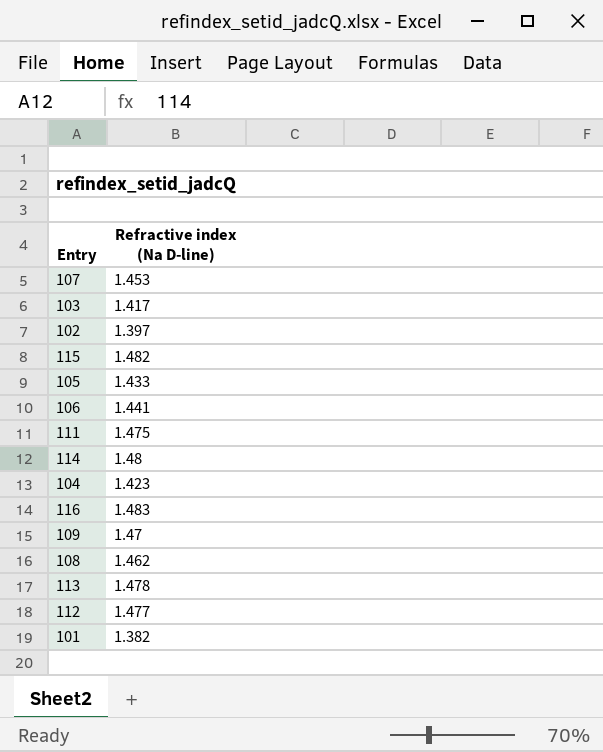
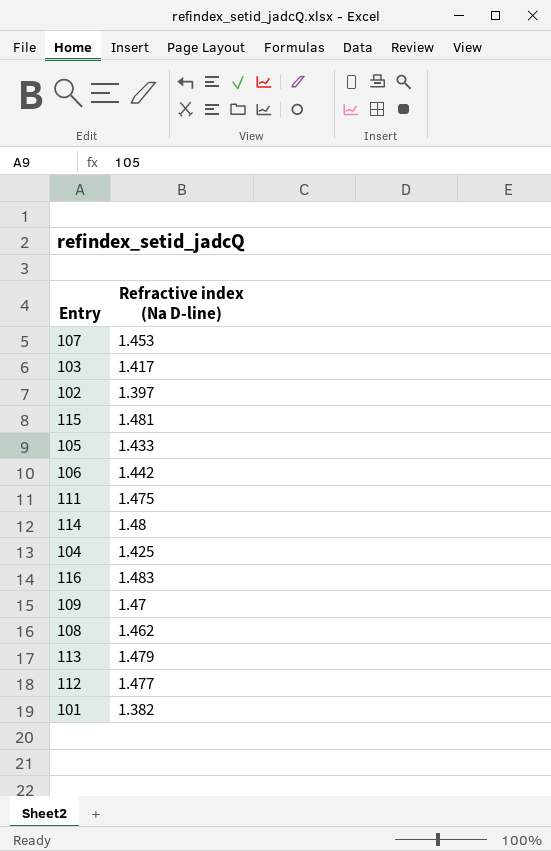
115 | Refractive index (Na D-line): 1.482 -> 1.481
106 | Refractive index (Na D-line): 1.441 -> 1.442
104 | Refractive index (Na D-line): 1.423 -> 1.425
113 | Refractive index (Na D-line): 1.478 -> 1.479

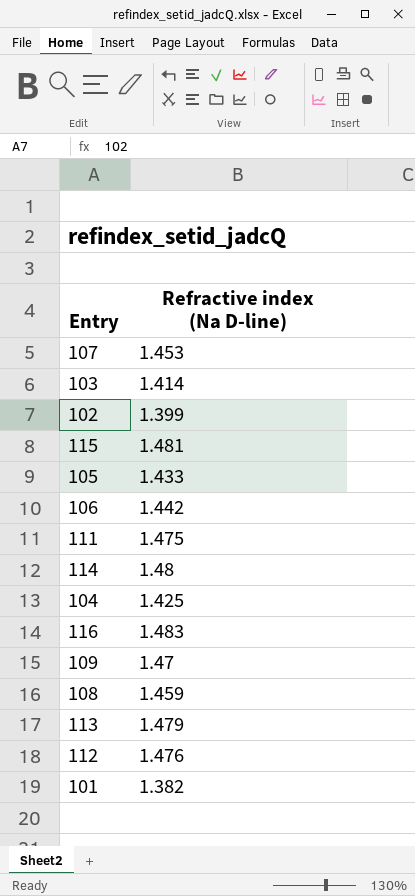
103 | Refractive index (Na D-line): 1.417 -> 1.414
102 | Refractive index (Na D-line): 1.397 -> 1.399
108 | Refractive index (Na D-line): 1.462 -> 1.459
112 | Refractive index (Na D-line): 1.477 -> 1.476

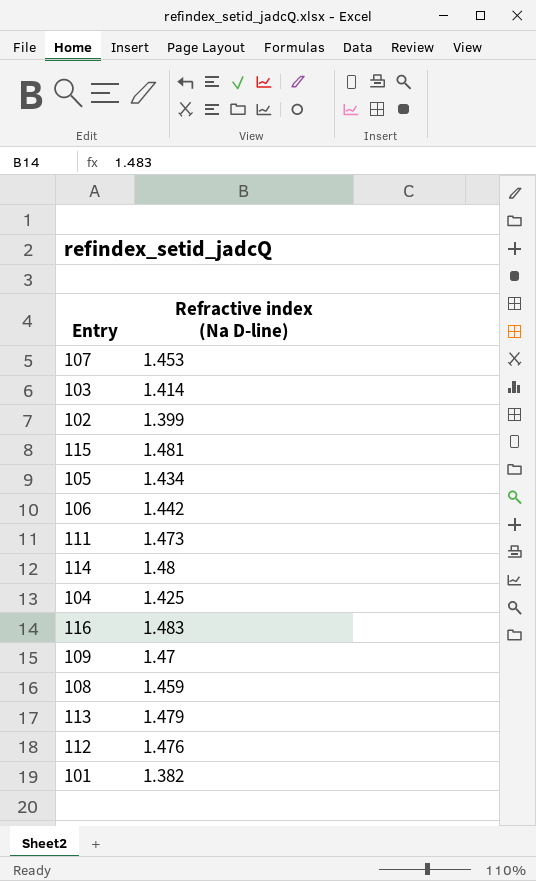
105 | Refractive index (Na D-line): 1.433 -> 1.434
111 | Refractive index (Na D-line): 1.475 -> 1.473

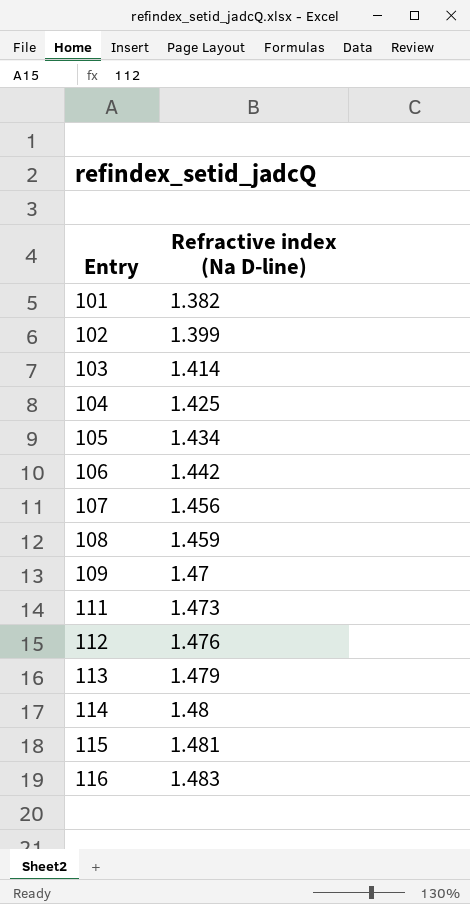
row order: none -> Entry ascending
107 | Refractive index (Na D-line): 1.453 -> 1.456

